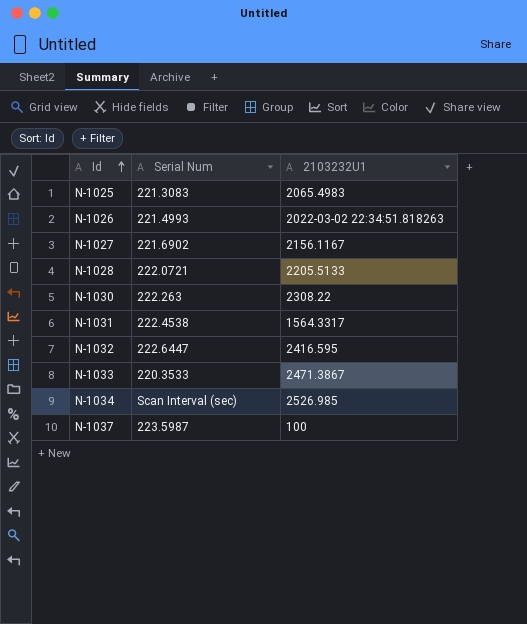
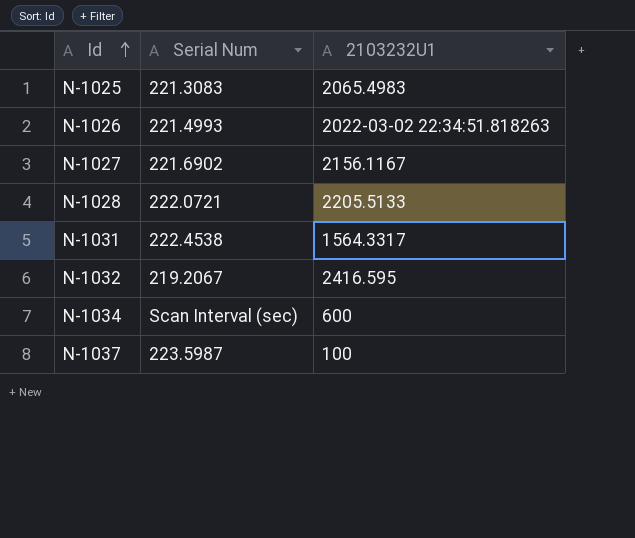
row N-1030: 222.263 | 2308.22 -> none
row N-1033: 220.3533 | 2471.3867 -> none
N-1032 | Serial Num: 222.6447 -> 219.2067
N-1034 | 2103232U1: 2526.985 -> 600

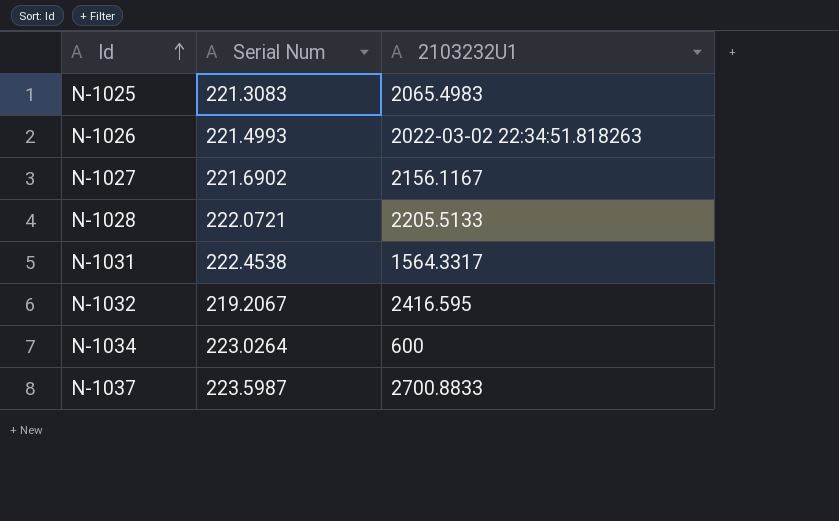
N-1034 | Serial Num: Scan Interval (sec) -> 223.0264
N-1037 | 2103232U1: 100 -> 2700.8833

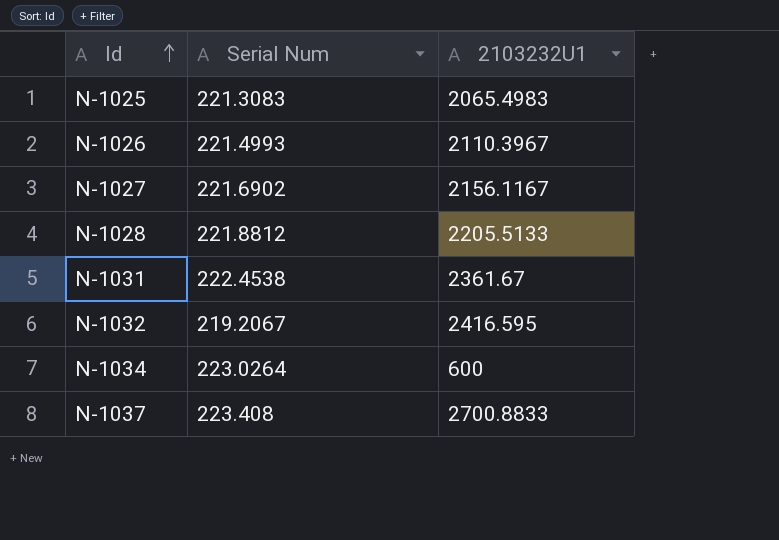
N-1026 | 2103232U1: 2022-03-02 22:34:51.818263 -> 2110.3967
N-1028 | Serial Num: 222.0721 -> 221.8812
N-1031 | 2103232U1: 1564.3317 -> 2361.67
N-1037 | Serial Num: 223.5987 -> 223.408

